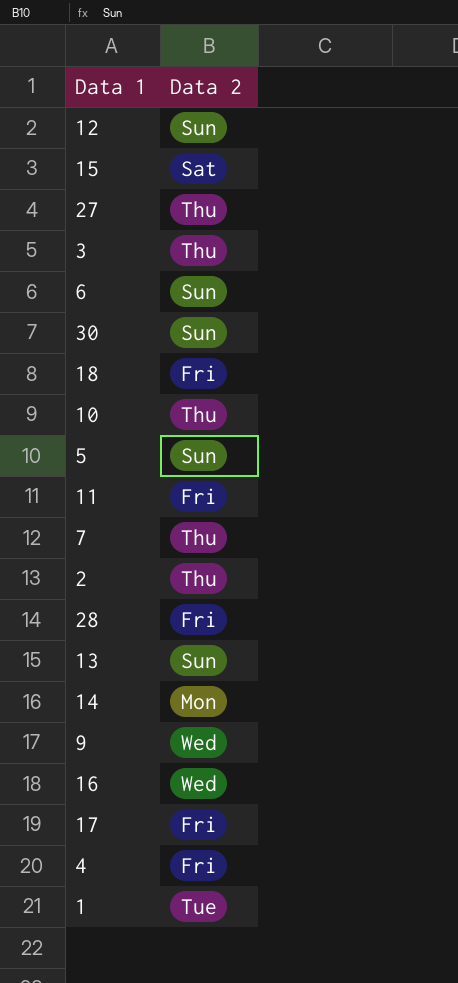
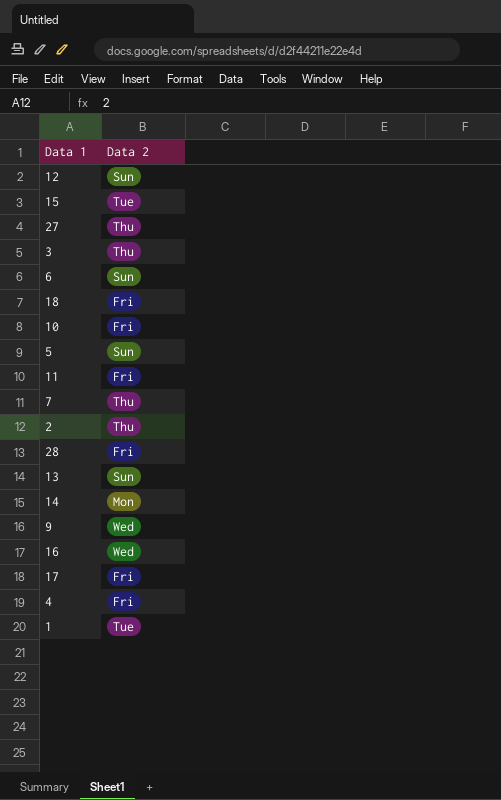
row 30: Sun -> none
15 | Data 2: Sat -> Tue
10 | Data 2: Thu -> Fri

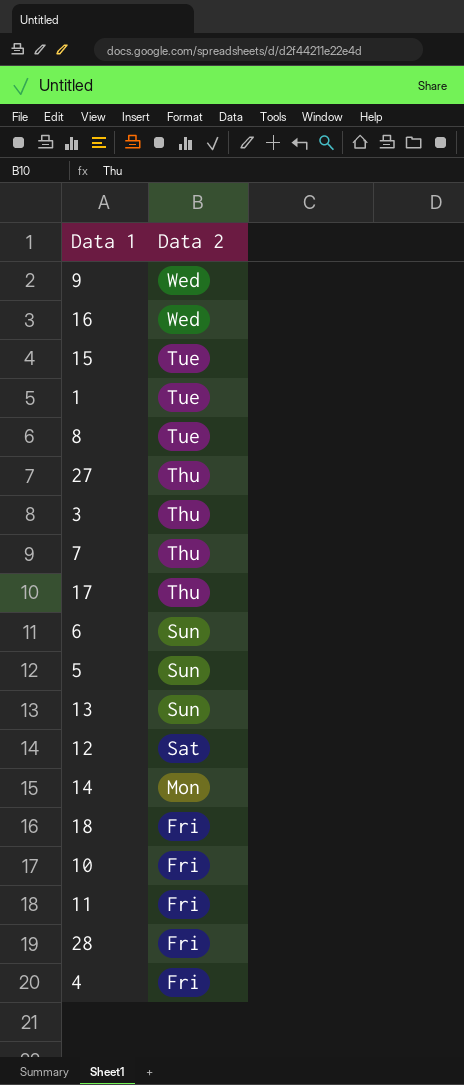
row order: none -> Data 2 descending
row 2: Thu -> none
row 8: none -> Tue
17 | Data 2: Fri -> Thu
12 | Data 2: Sun -> Sat

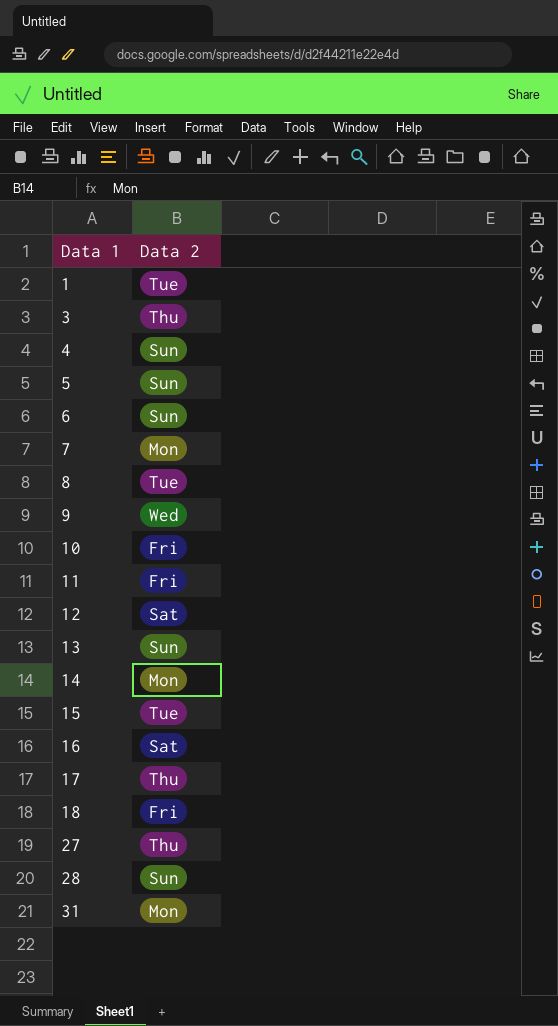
row order: Data 2 descending -> Data 1 ascending
4 | Data 2: Fri -> Sun
7 | Data 2: Thu -> Mon
16 | Data 2: Wed -> Sat
28 | Data 2: Fri -> Sun
row 31: none -> Mon

